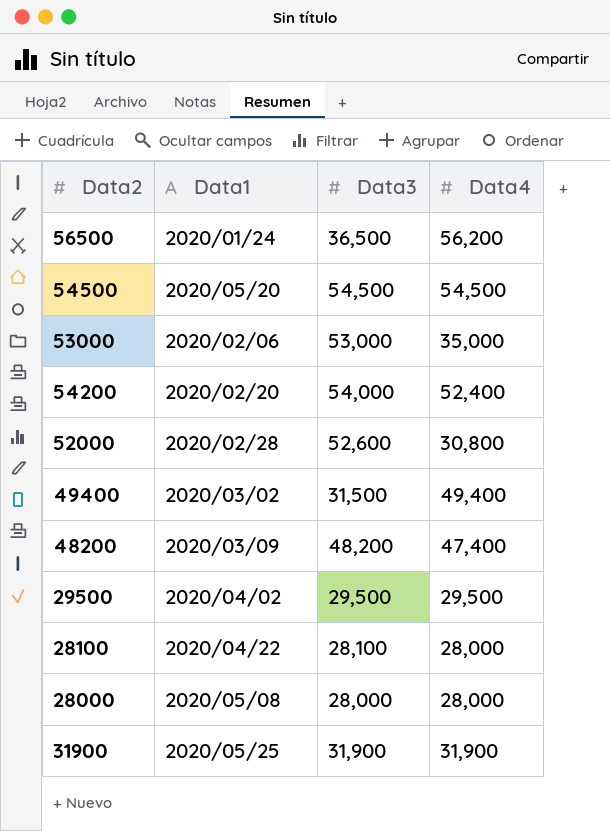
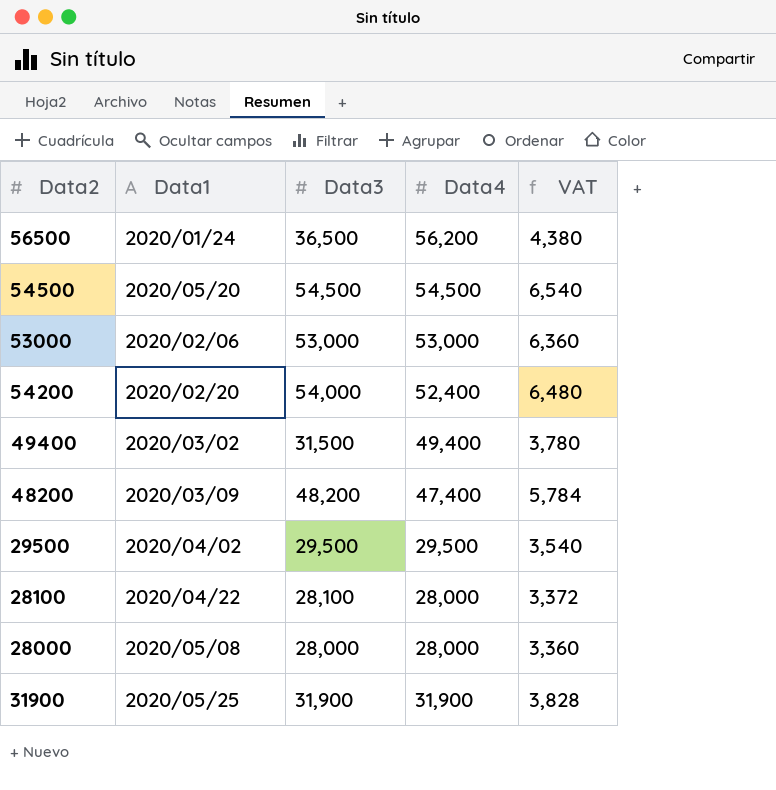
column VAT | formula: none -> [Data3] * 0.12
row 52000: 2020/02/28 | 52,600 | 30,800 -> none
53000 | Data4: 35,000 -> 53,000

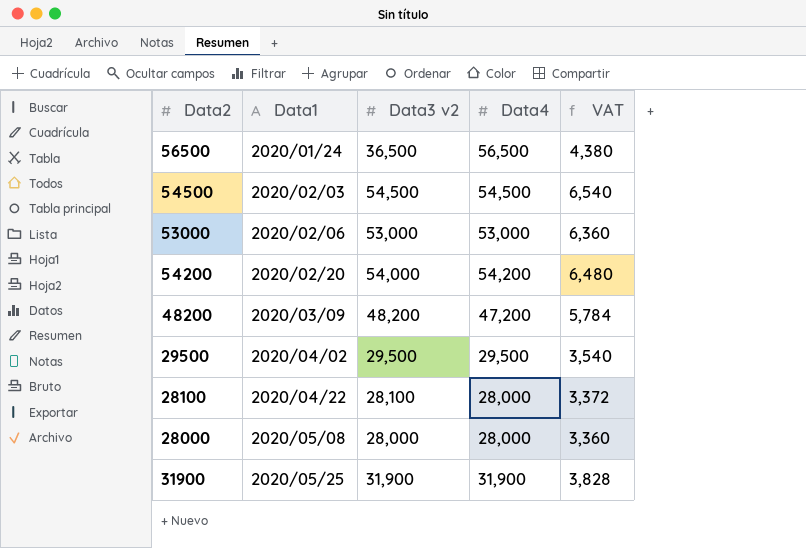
column name: Data3 -> Data3 v2
row 49400: 2020/03/02 | 31,500 | 49,400 | 3,780 -> none
56500 | Data4: 56,200 -> 56,500
54500 | Data1: 2020/05/20 -> 2020/02/03
54200 | Data4: 52,400 -> 54,200
48200 | Data4: 47,400 -> 47,200

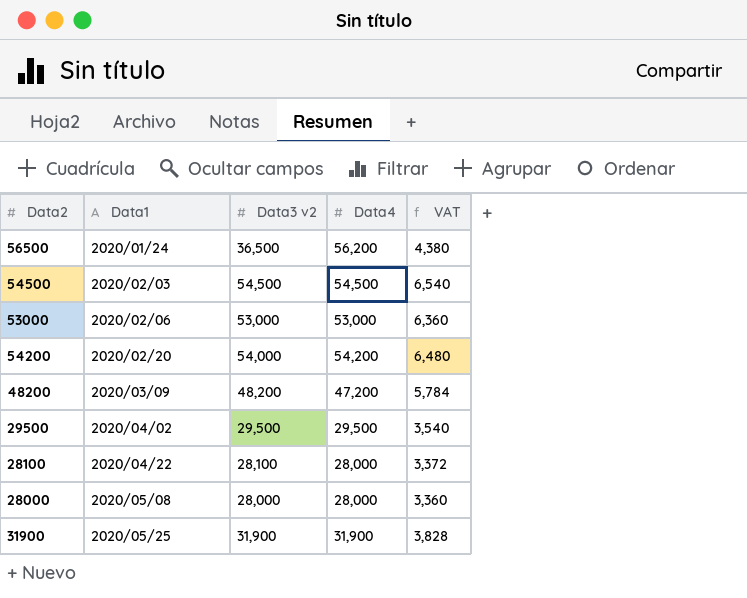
56500 | Data4: 56,500 -> 56,200

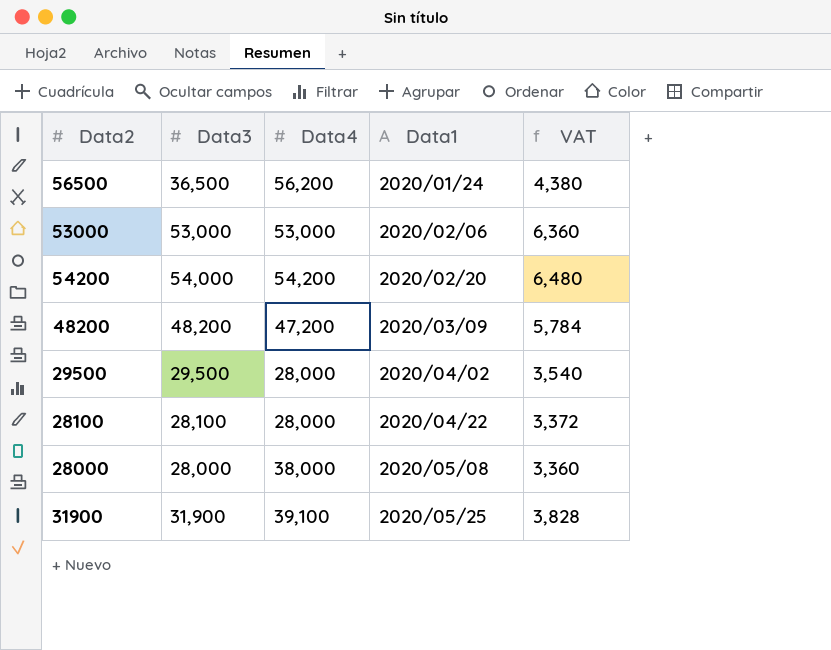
column name: Data3 v2 -> Data3
column Data1 | position: 2 -> 4
row 54500: 2020/02/03 | 54,500 | 54,500 | 6,540 -> none
29500 | Data4: 29,500 -> 28,000
28000 | Data4: 28,000 -> 38,000
31900 | Data4: 31,900 -> 39,100

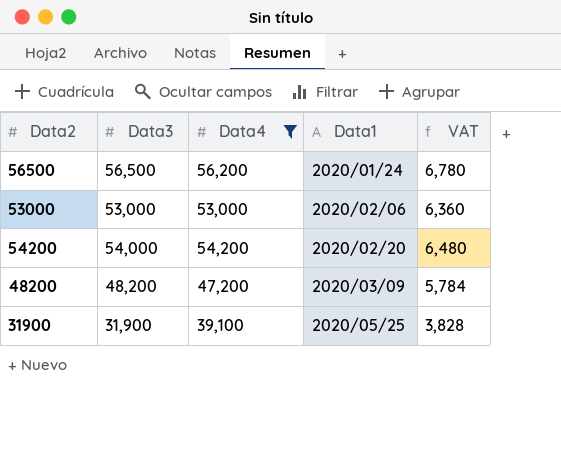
filter: none -> Data4 >= 39,100
56500 | Data3: 36,500 -> 56,500
56500 | VAT: 4,380 -> 6,780

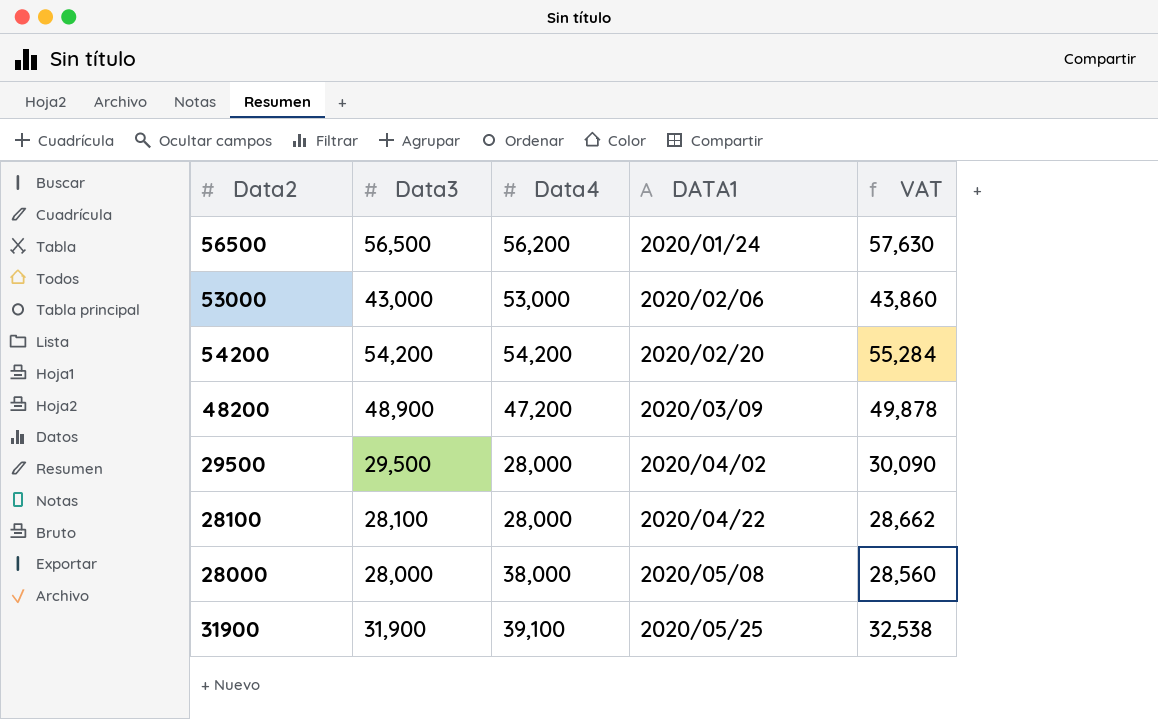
filter: Data4 >= 39,100 -> none
column name: Data1 -> DATA1
column VAT | formula: [Data3] * 0.12 -> [Data3] * 1.02
53000 | Data3: 53,000 -> 43,000
54200 | Data3: 54,000 -> 54,200
48200 | Data3: 48,200 -> 48,900

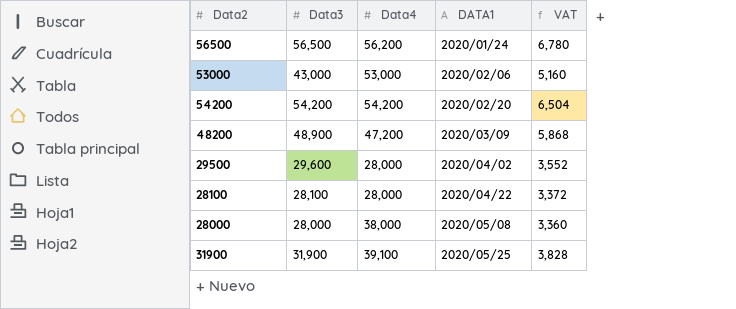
column VAT | formula: [Data3] * 1.02 -> [Data3] * 0.12
29500 | Data3: 29,500 -> 29,600

